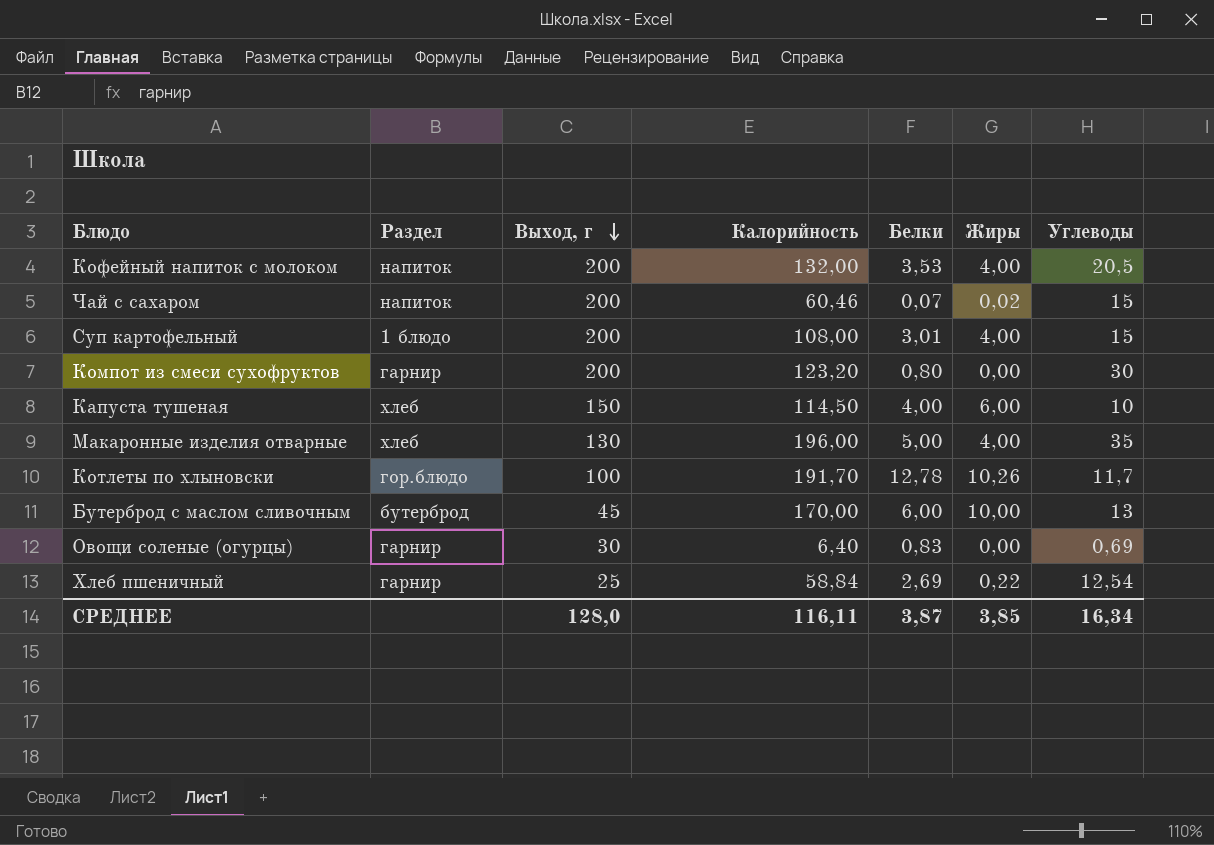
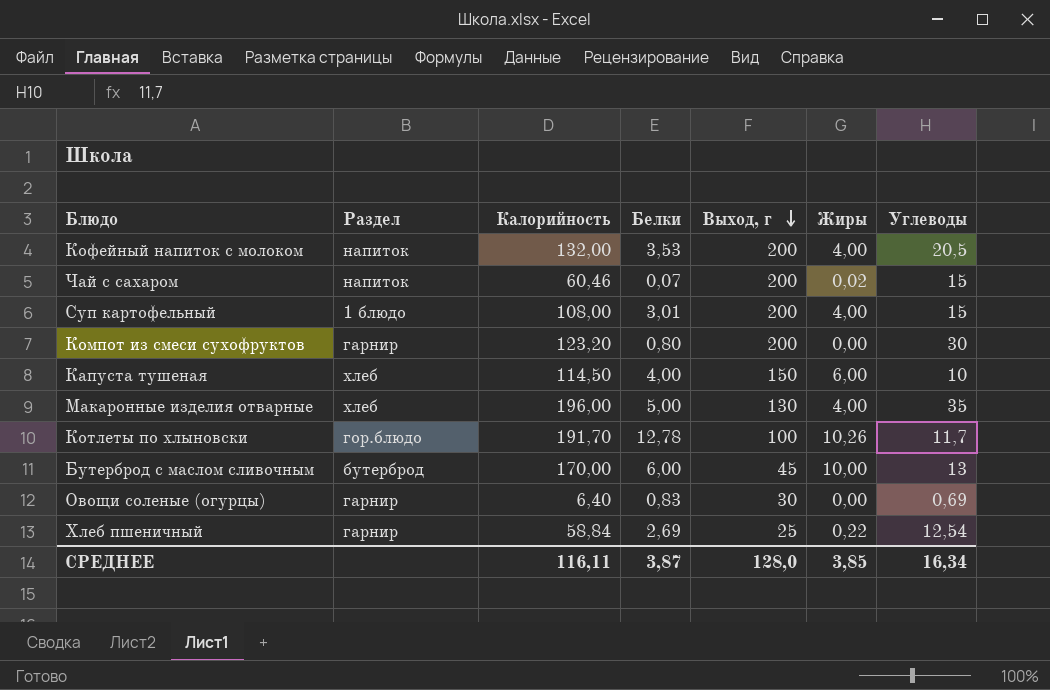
column Выход, г | position: 3 -> 5

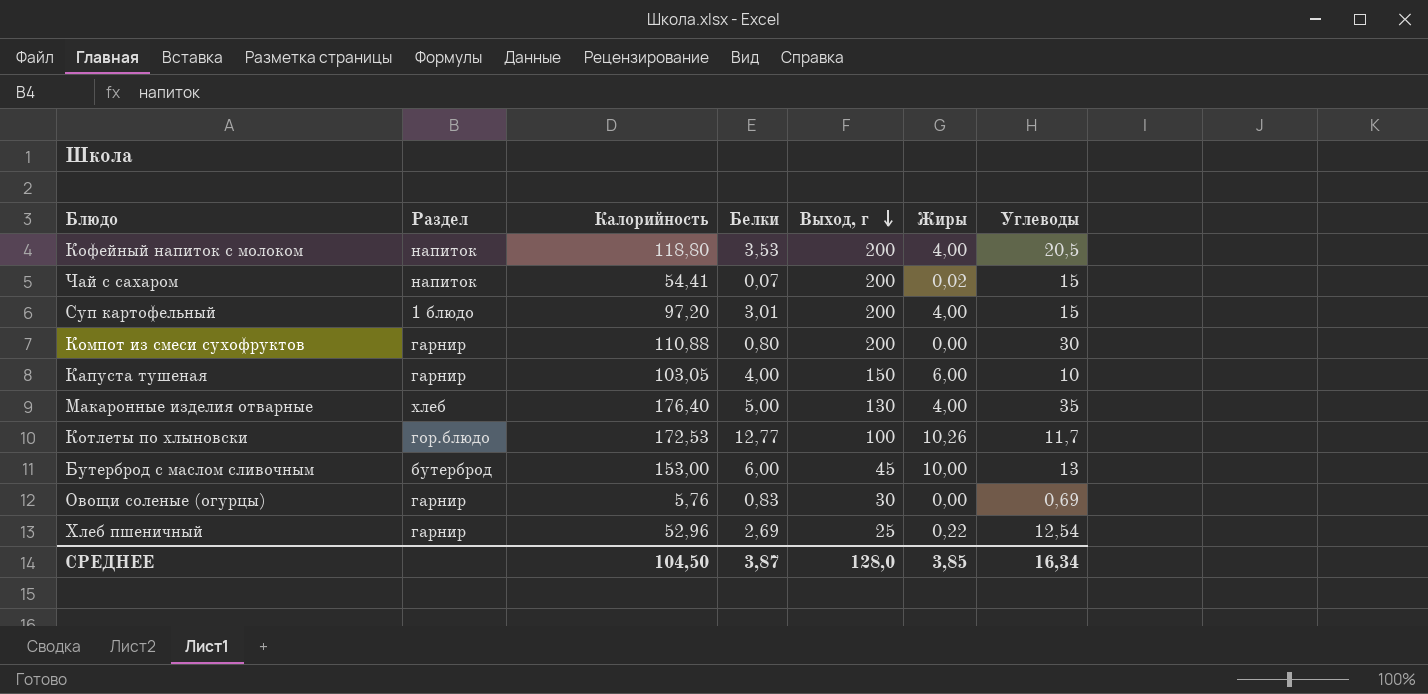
Кофейный напиток с молоком | Калорийность: 132,00 -> 118,80
Чай с сахаром | Калорийность: 60,46 -> 54,41
Суп картофельный | Калорийность: 108,00 -> 97,20
Компот из смеси сухофруктов | Калорийность: 123,20 -> 110,88
Капуста тушеная | Раздел: хлеб -> гарнир
Капуста тушеная | Калорийность: 114,50 -> 103,05
Макаронные изделия отварные | Калорийность: 196,00 -> 176,40
Котлеты по хлыновски | Калорийность: 191,70 -> 172,53
Котлеты по хлыновски | Белки: 12,78 -> 12,77
Бутерброд с маслом сливочным | Калорийность: 170,00 -> 153,00
Овощи соленые (огурцы) | Калорийность: 6,40 -> 5,76
Хлеб пшеничный | Калорийность: 58,84 -> 52,96
СРЕДНЕЕ | Калорийность: 116,11 -> 104,50

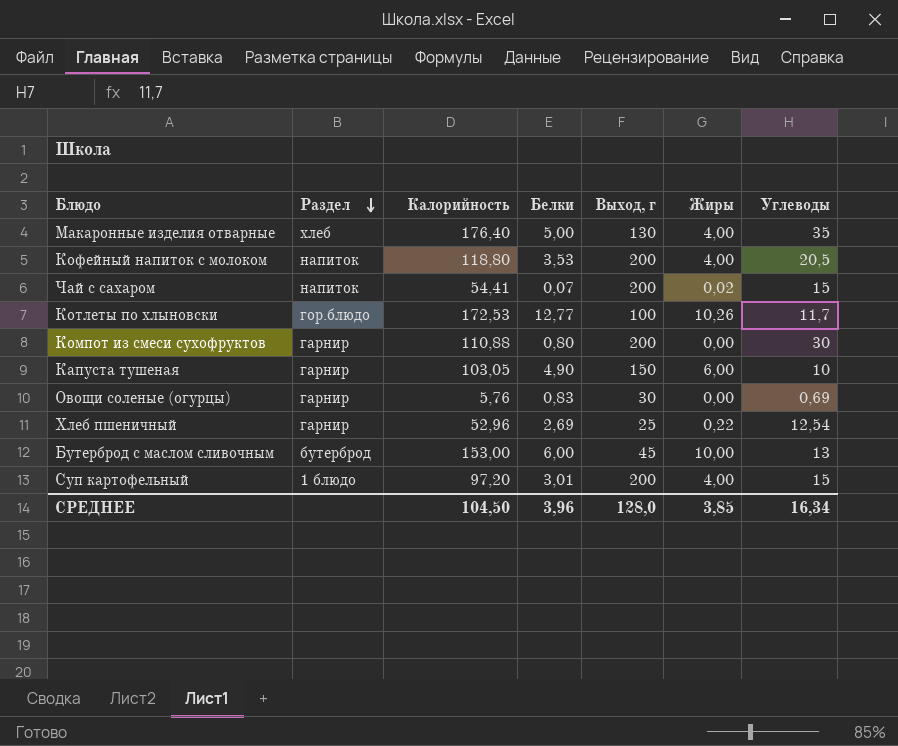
row order: Выход, г descending -> Раздел descending
Капуста тушеная | Белки: 4,00 -> 4,90
СРЕДНЕЕ | Белки: 3,87 -> 3,96

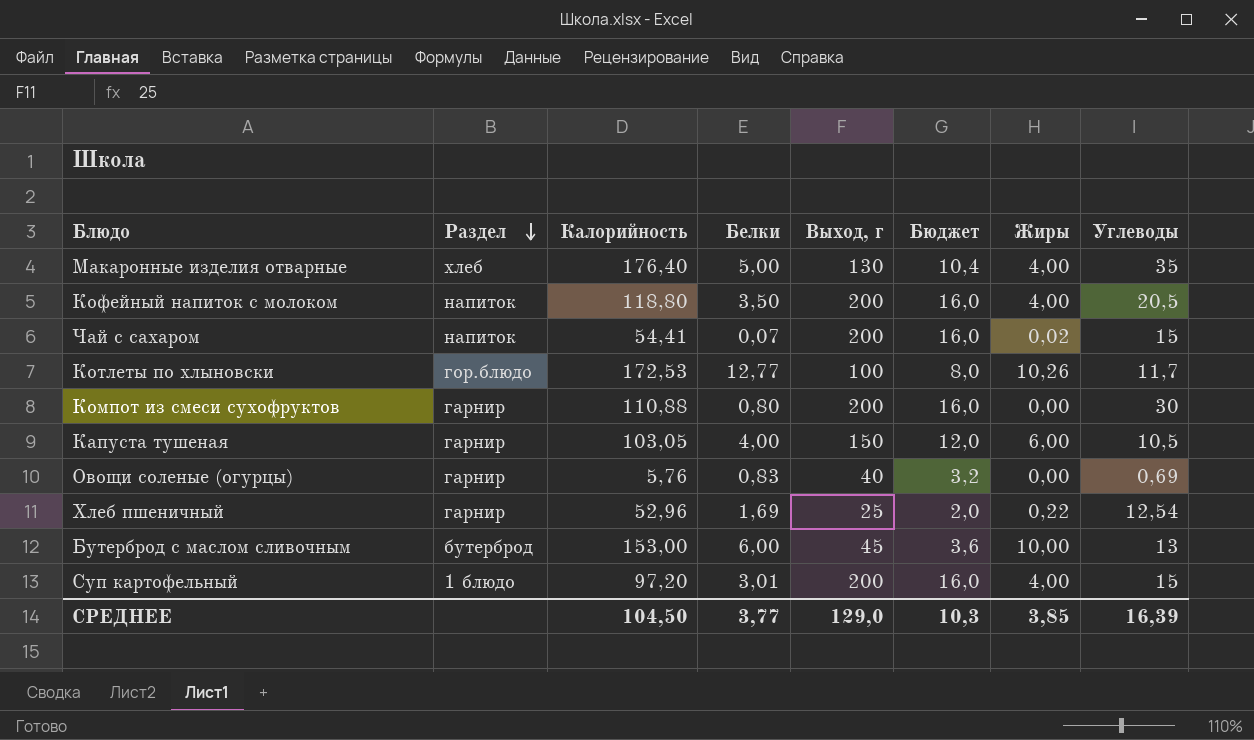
column Бюджет | formula: none -> [Выход, г] * 0,08
Кофейный напиток с молоком | Белки: 3,53 -> 3,50
Капуста тушеная | Белки: 4,90 -> 4,00
Капуста тушеная | Углеводы: 10 -> 10,5
Овощи соленые (огурцы) | Выход, г: 30 -> 40
Хлеб пшеничный | Белки: 2,69 -> 1,69
СРЕДНЕЕ | Белки: 3,96 -> 3,77
СРЕДНЕЕ | Выход, г: 128,0 -> 129,0
СРЕДНЕЕ | Углеводы: 16,34 -> 16,39

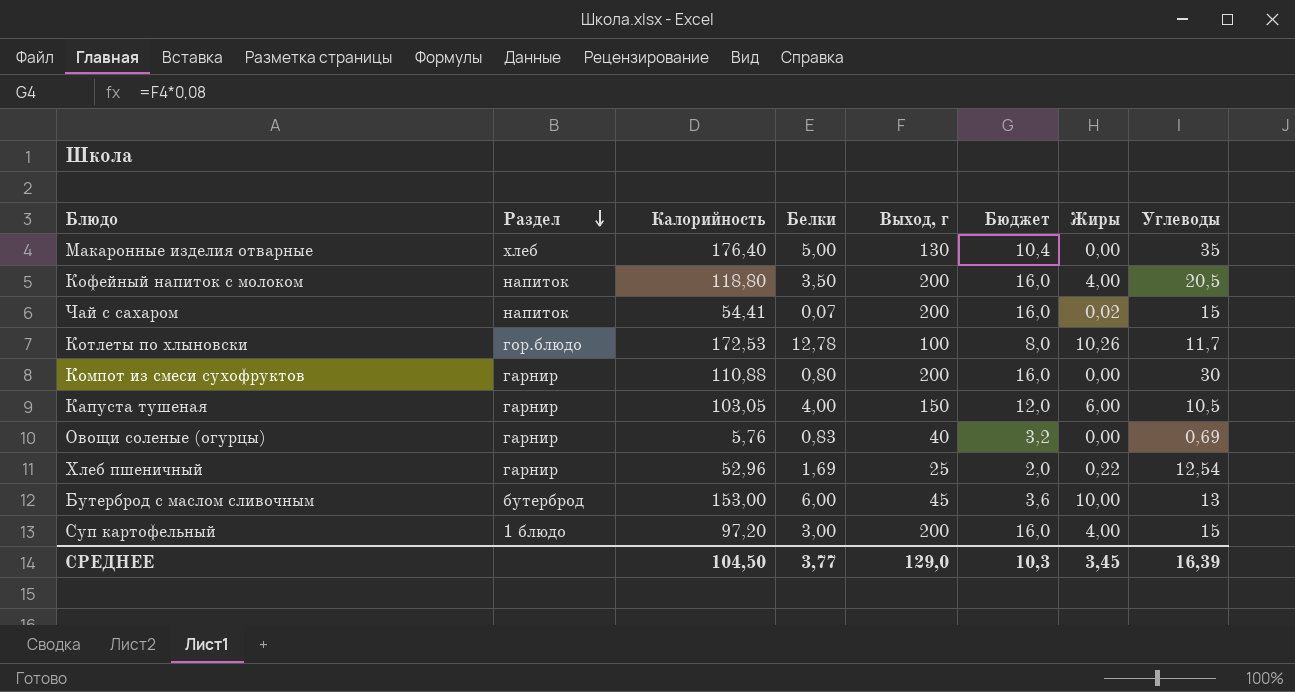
Макаронные изделия отварные | Жиры: 4,00 -> 0,00
Котлеты по хлыновски | Белки: 12,77 -> 12,78
Суп картофельный | Белки: 3,01 -> 3,00
СРЕДНЕЕ | Жиры: 3,85 -> 3,45

